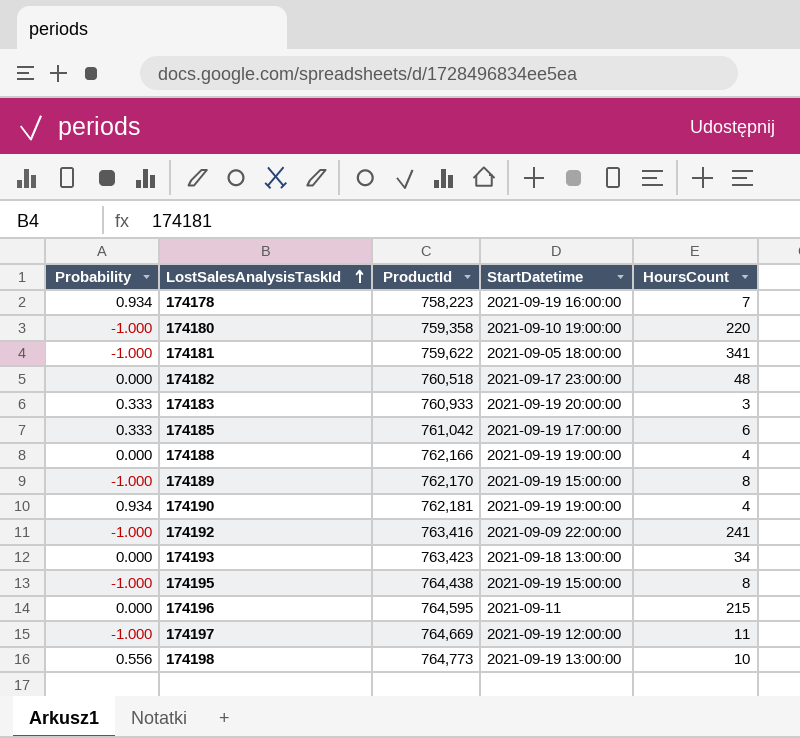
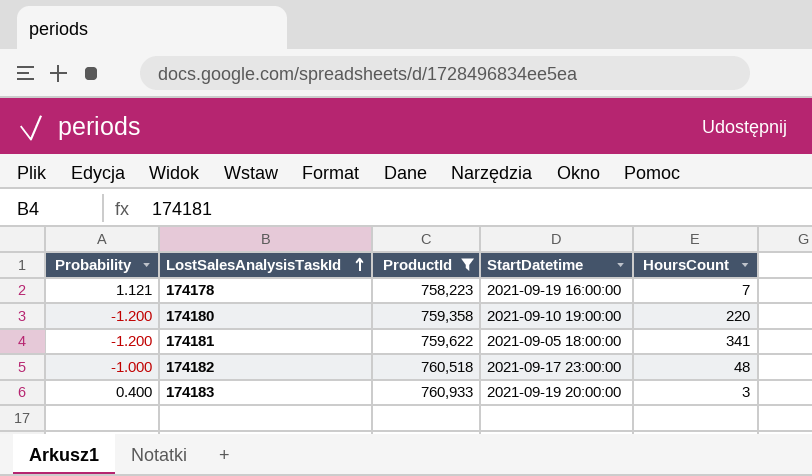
filter: none -> ProductId <= 760,933
174178 | Probability: 0.934 -> 1.121
174180 | Probability: -1.000 -> -1.200
174181 | Probability: -1.000 -> -1.200
174182 | Probability: 0.000 -> -1.000
174183 | Probability: 0.333 -> 0.400

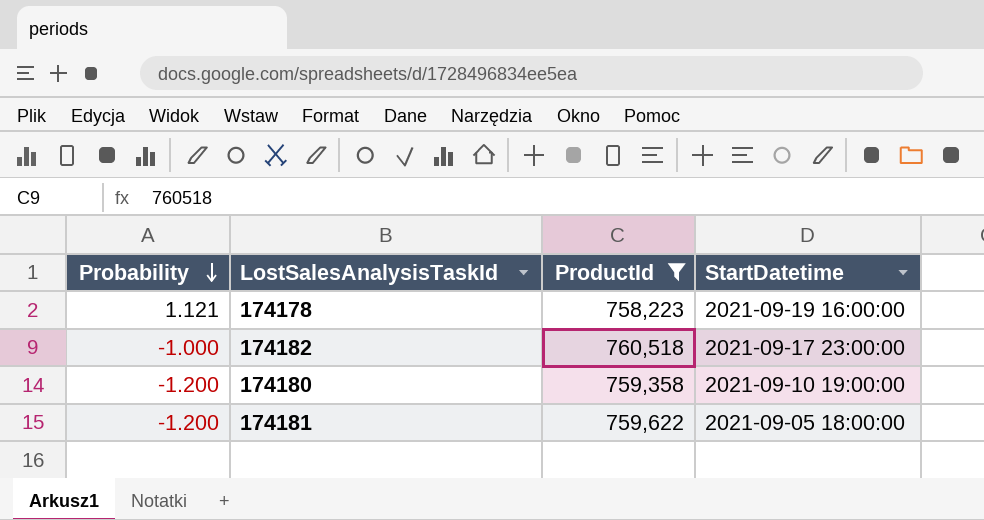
row order: LostSalesAnalysisTaskId ascending -> Probability descending
column HoursCount | position: 5 -> none
row 174183: 0.400 | 760,933 | 2021-09-19 20:00:00 | 3 -> none

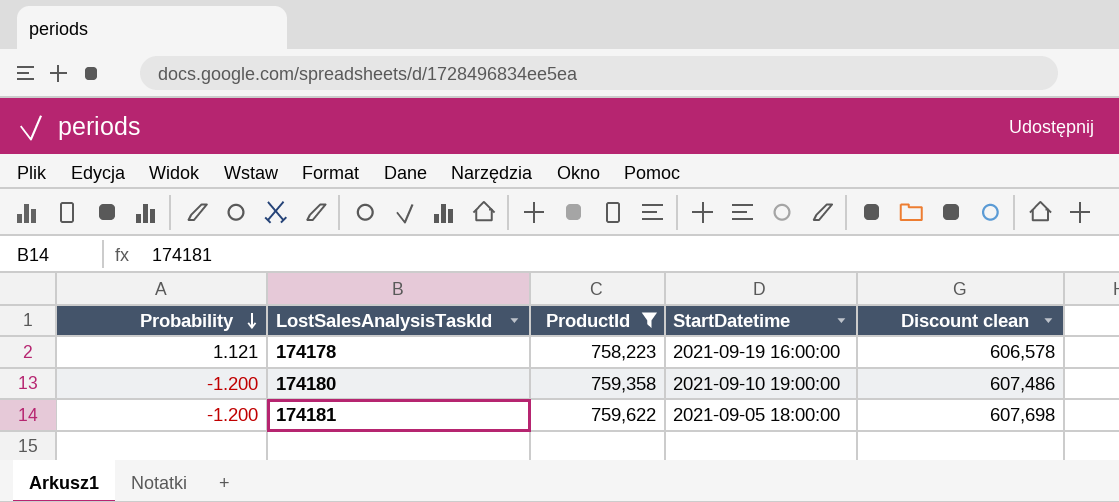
column Discount clean | formula: none -> [ProductId] * 0.8
row 174182: -1.000 | 760,518 | 2021-09-17 23:00:00 -> none

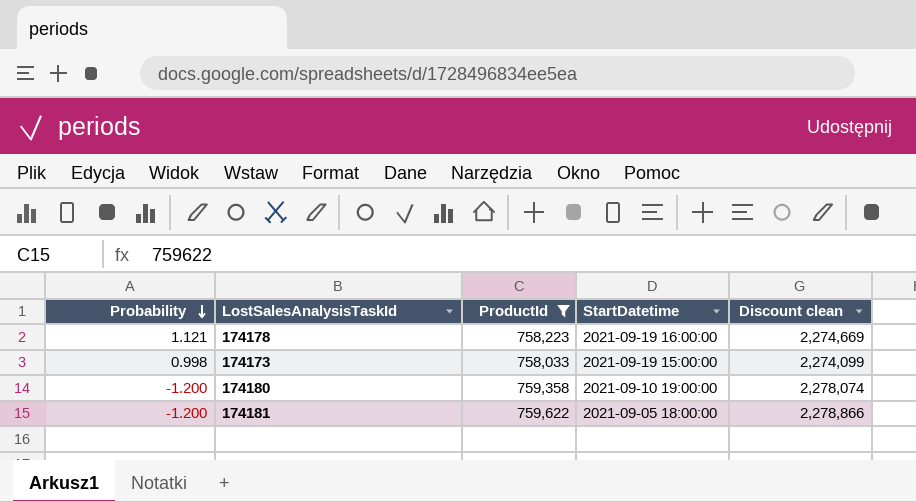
column Discount clean | formula: [ProductId] * 0.8 -> [ProductId] * 3
row 174173: none -> 0.998 | 758,033 | 2021-09-19 15:00:00 | 2,274,099

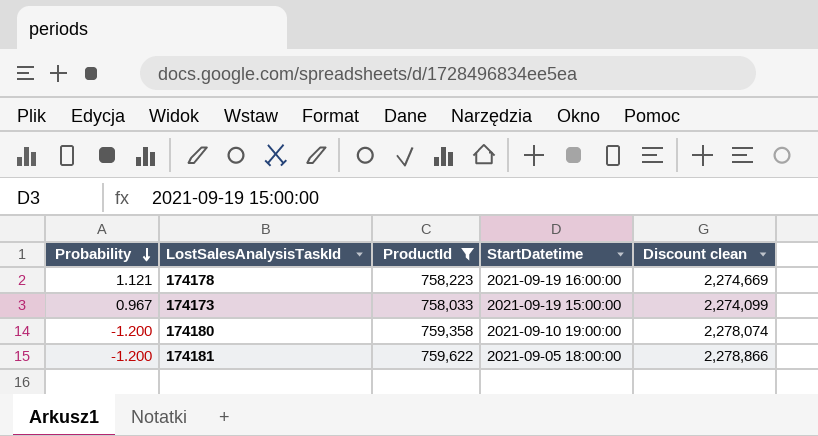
174173 | Probability: 0.998 -> 0.967

